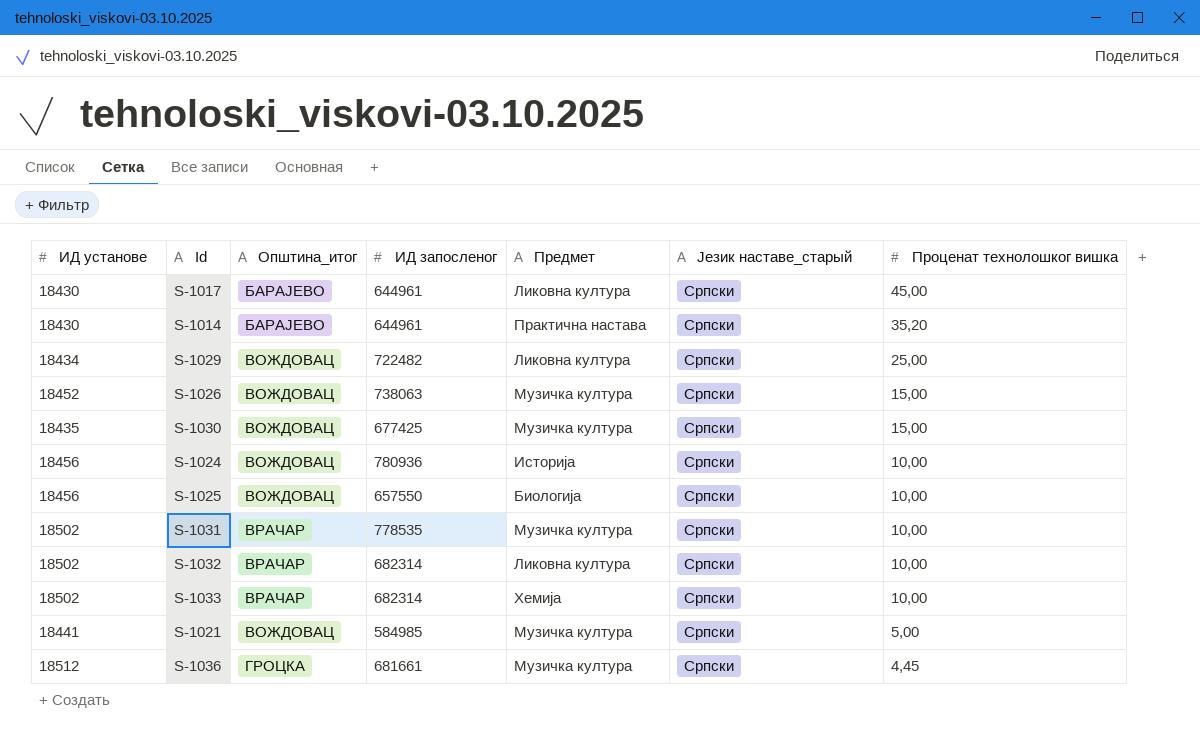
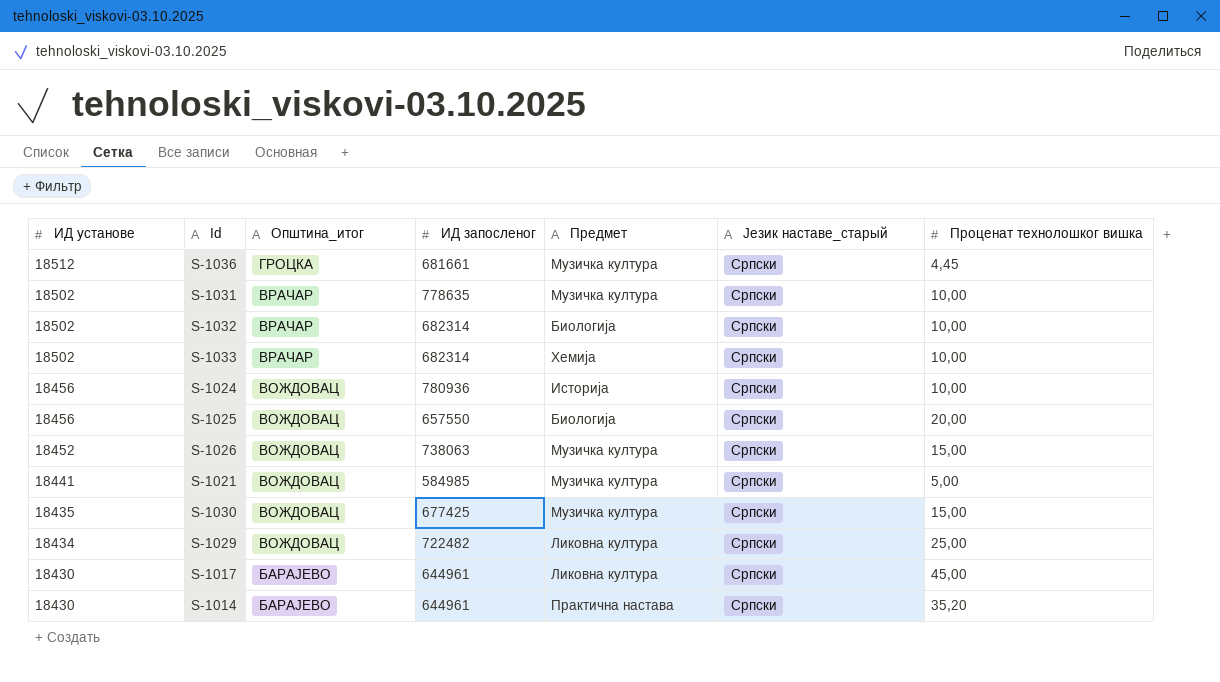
row order: Проценат технолошког вишка descending -> ИД установе descending
S-1031 | ИД запосленог: 778535 -> 778635
S-1032 | Предмет: Ликовна култура -> Биологија
S-1025 | Проценат технолошког вишка: 10,00 -> 20,00

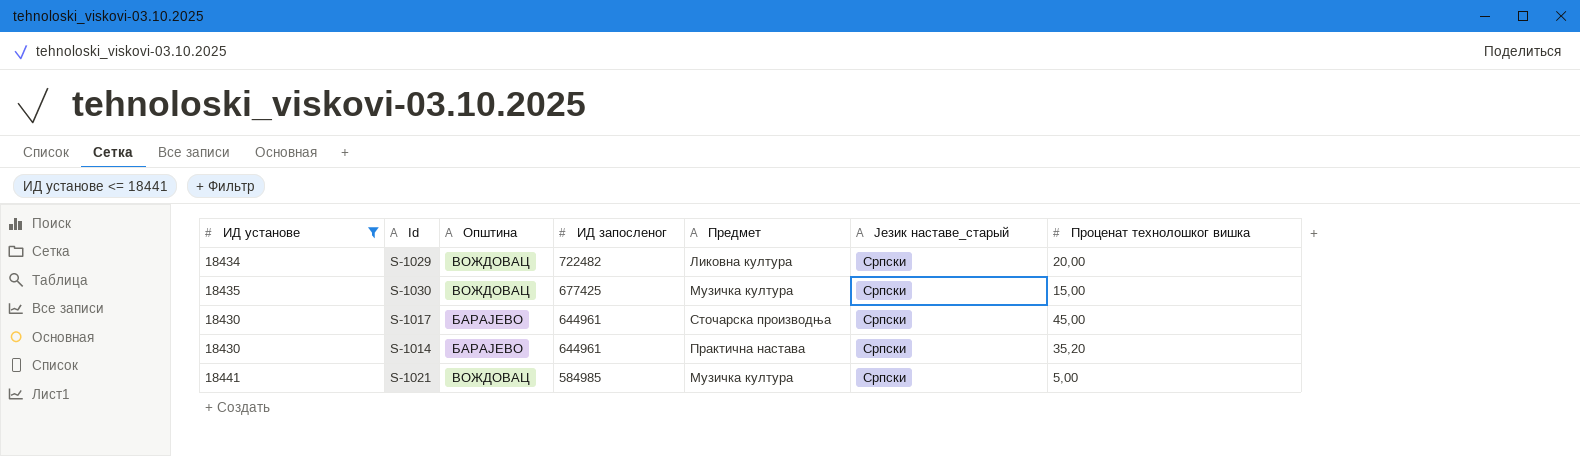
filter: none -> ИД установе <= 18441
row order: ИД установе descending -> ИД запосленог descending
column name: Општина_итог -> Општина
S-1029 | Проценат технолошког вишка: 25,00 -> 20,00
S-1017 | Предмет: Ликовна култура -> Сточарска производња

